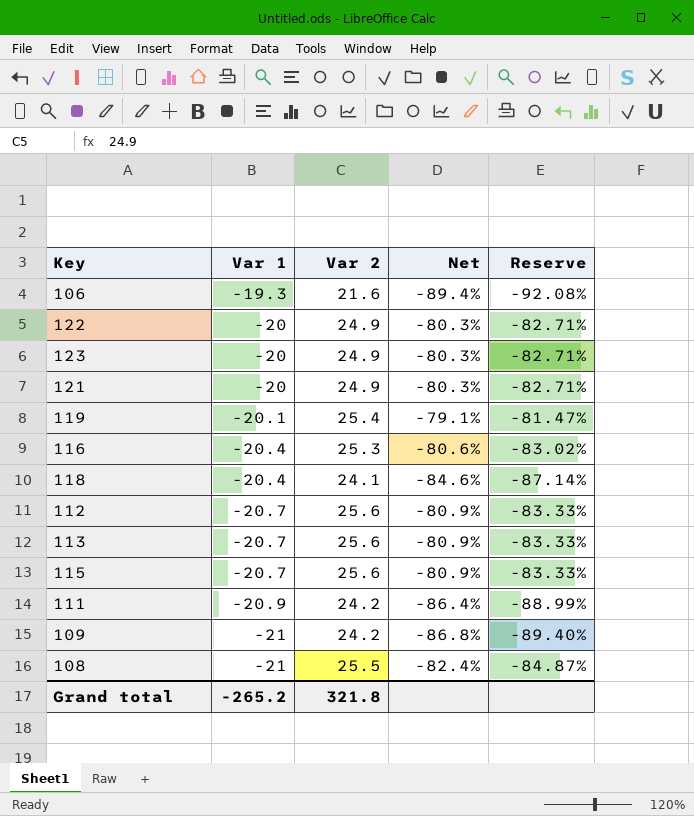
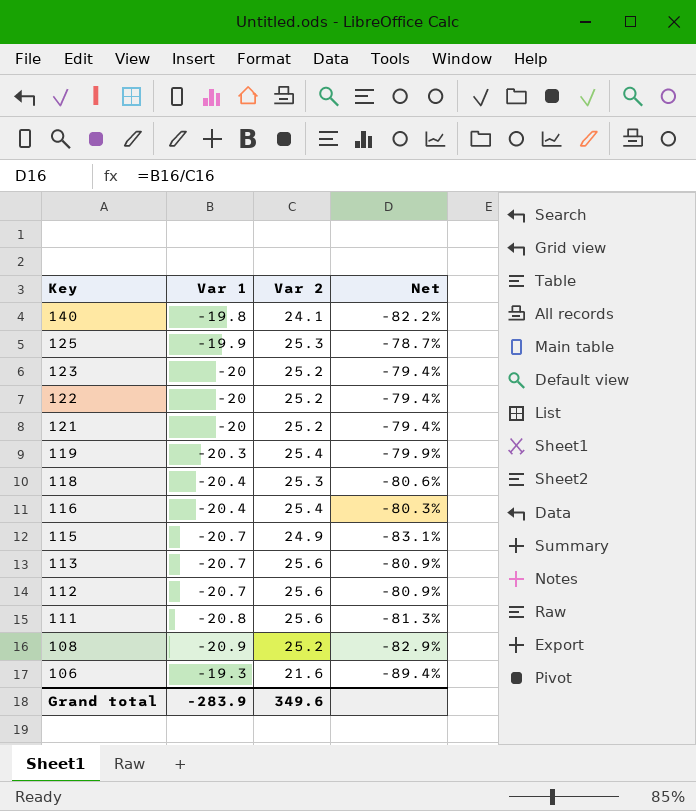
row order: Var 1 descending -> Key descending
column Reserve | formula: [Net] * 1.03 -> none
row 109: -21 | 24.2 | -86.8% | -89.40% -> none
row 140: none -> -19.8 | 24.1 | -82.2%
row 125: none -> -19.9 | 25.3 | -78.7%
123 | Var 2: 24.9 -> 25.2
123 | Net: -80.3% -> -79.4%
122 | Var 2: 24.9 -> 25.2
122 | Net: -80.3% -> -79.4%
121 | Var 2: 24.9 -> 25.2
121 | Net: -80.3% -> -79.4%
119 | Var 1: -20.1 -> -20.3
119 | Net: -79.1% -> -79.9%
118 | Var 2: 24.1 -> 25.3
118 | Net: -84.6% -> -80.6%
116 | Var 2: 25.3 -> 25.4
116 | Net: -80.6% -> -80.3%
115 | Var 2: 25.6 -> 24.9
115 | Net: -80.9% -> -83.1%
111 | Var 1: -20.9 -> -20.8
111 | Var 2: 24.2 -> 25.6
111 | Net: -86.4% -> -81.3%
108 | Var 1: -21 -> -20.9
108 | Var 2: 25.5 -> 25.2
108 | Net: -82.4% -> -82.9%
Grand total | Var 1: -265.2 -> -283.9
Grand total | Var 2: 321.8 -> 349.6

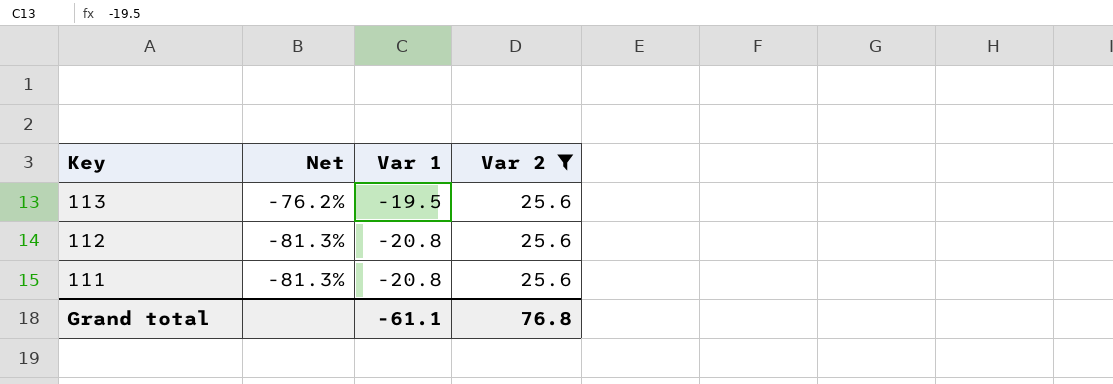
filter: none -> Var 2 = 25.6
column Net | position: 4 -> 2
113 | Net: -80.9% -> -76.2%
113 | Var 1: -20.7 -> -19.5
112 | Net: -80.9% -> -81.3%
112 | Var 1: -20.7 -> -20.8
Grand total | Var 1: -283.9 -> -61.1
Grand total | Var 2: 349.6 -> 76.8

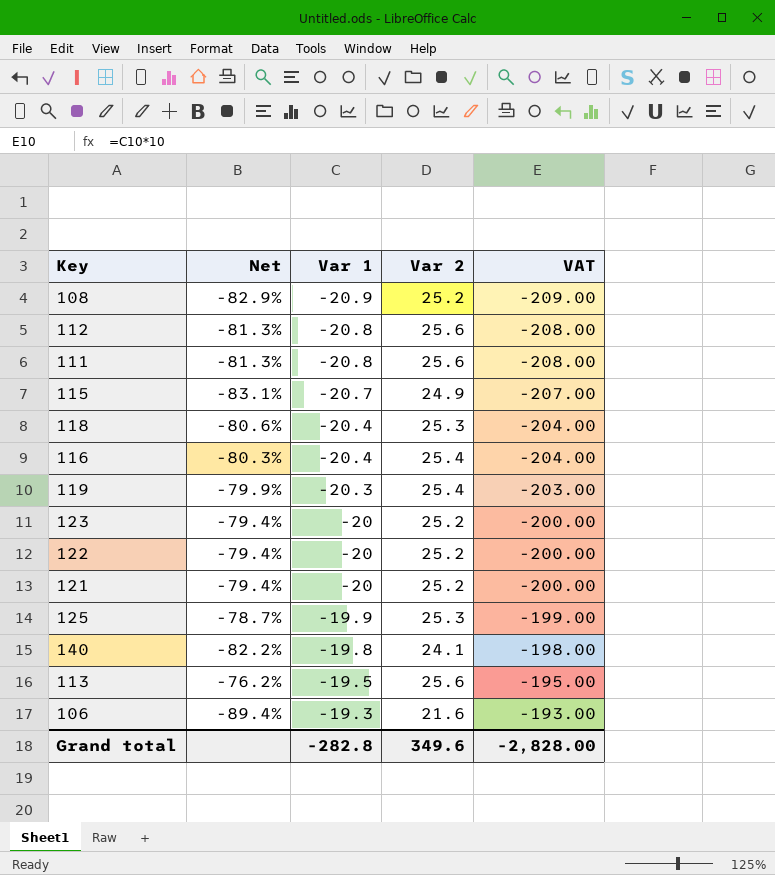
filter: Var 2 = 25.6 -> none
row order: Key descending -> Var 1 ascending
column VAT | formula: none -> [Var 1] * 10
Grand total | Var 1: -61.1 -> -282.8
Grand total | Var 2: 76.8 -> 349.6

